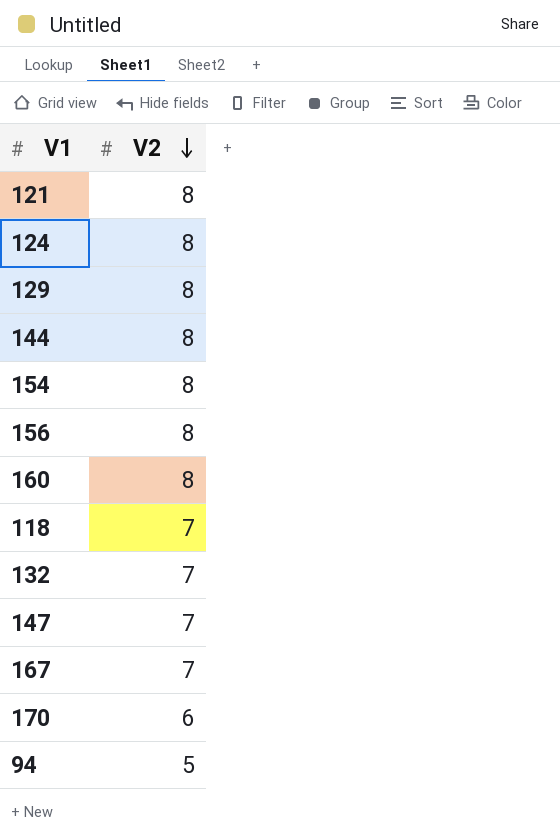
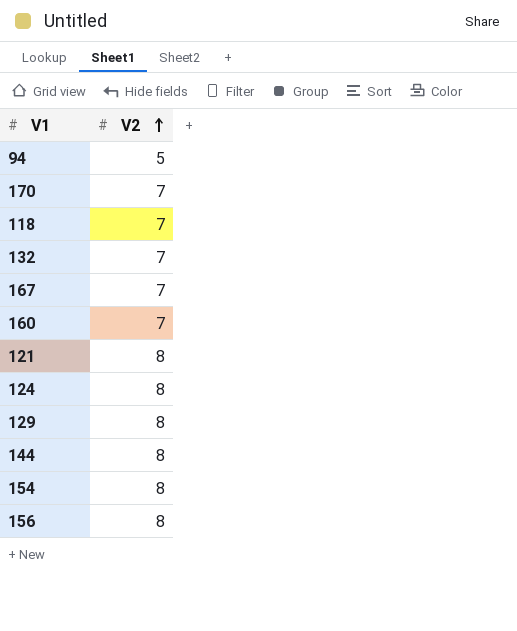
row order: V2 descending -> V2 ascending
row 147: 7 -> none
170 | V2: 6 -> 7
160 | V2: 8 -> 7

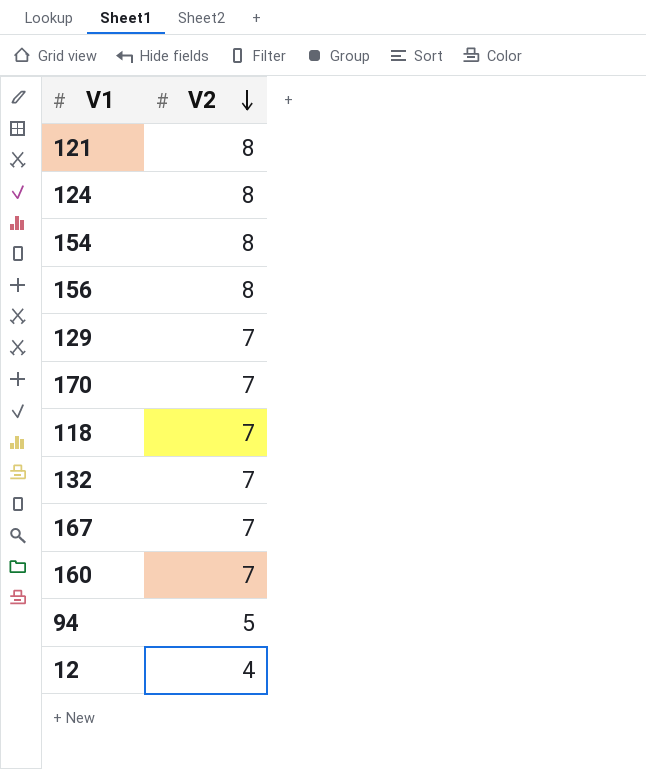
row order: V2 ascending -> V2 descending
row 144: 8 -> none
129 | V2: 8 -> 7
row 12: none -> 4

